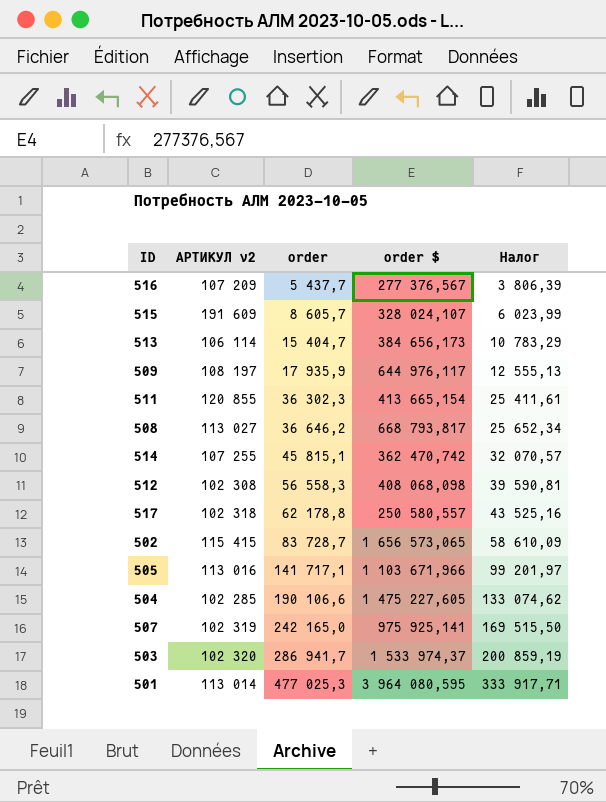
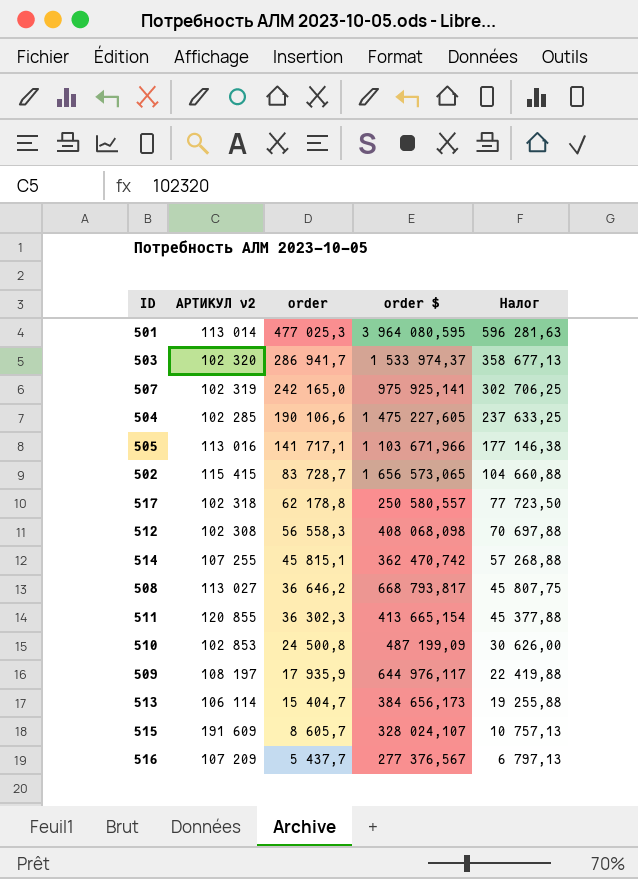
row order: order ascending -> order descending
column Налог | formula: [order] * 0,7 -> [order] * 1,25
row 510: none -> 102 853 | 24 500,8 | 487 199,09 | 30 626,00

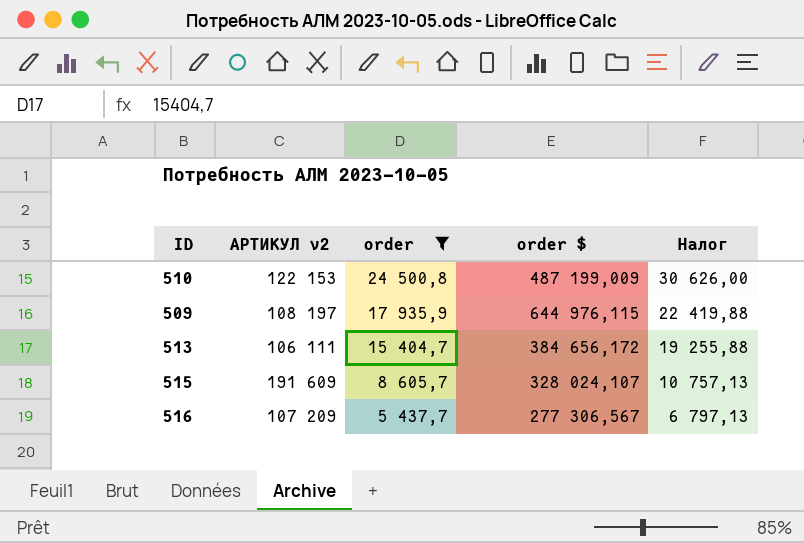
filter: none -> order <= 24 500,8
510 | АРТИКУЛ v2: 102 853 -> 122 153
510 | order $: 487 199,09 -> 487 199,009
509 | order $: 644 976,117 -> 644 976,115
513 | АРТИКУЛ v2: 106 114 -> 106 111
513 | order $: 384 656,173 -> 384 656,172
516 | order $: 277 376,567 -> 277 306,567

